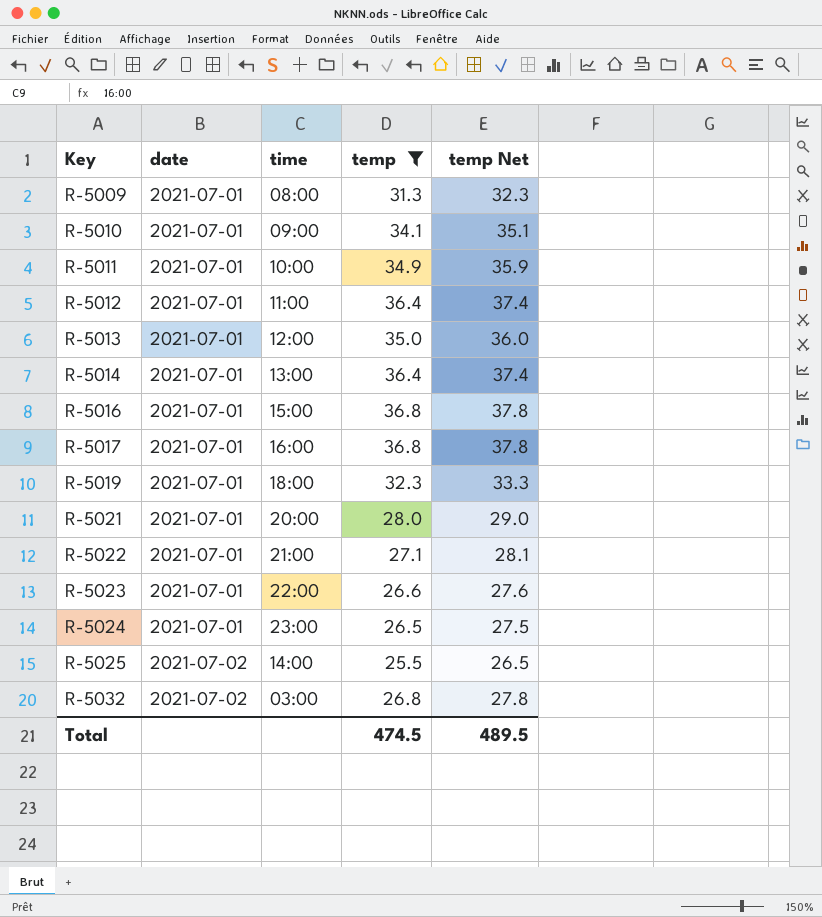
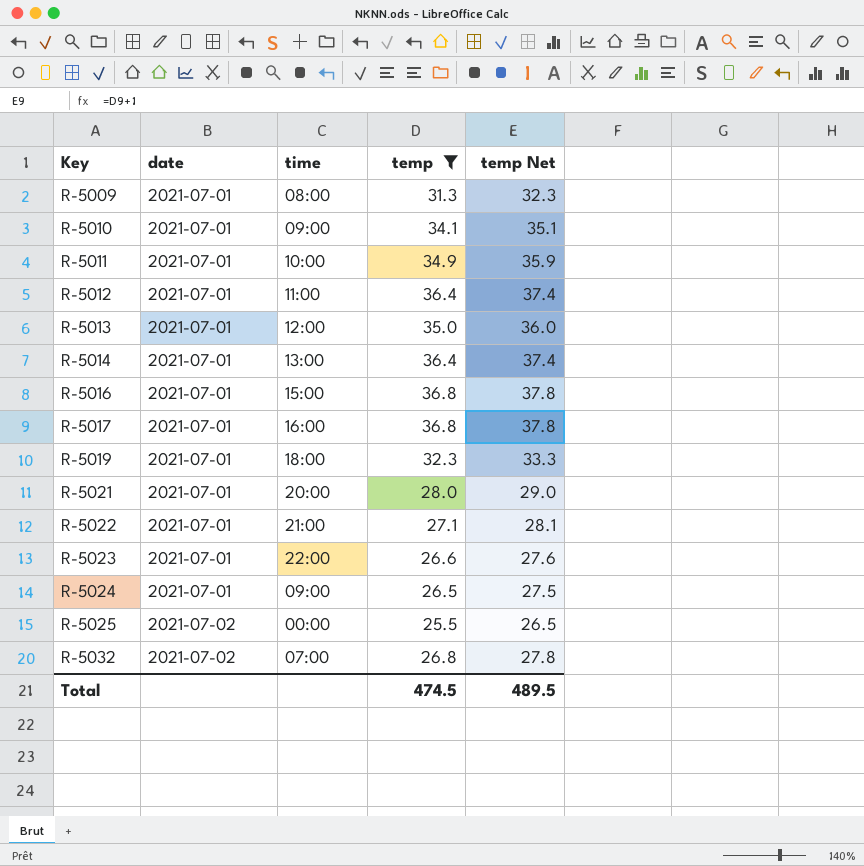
R-5024 | time: 23:00 -> 09:00
R-5025 | time: 14:00 -> 00:00
R-5032 | time: 03:00 -> 07:00

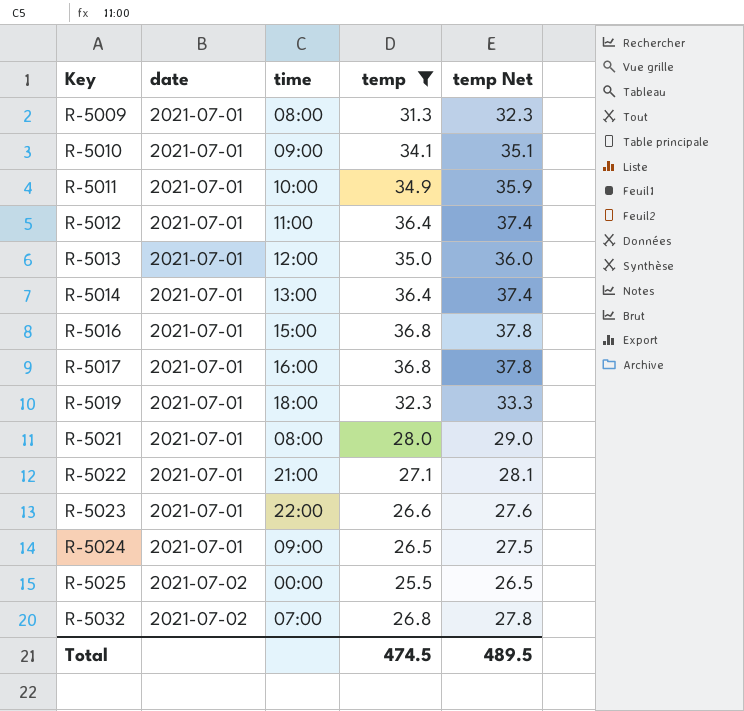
R-5021 | time: 20:00 -> 08:00

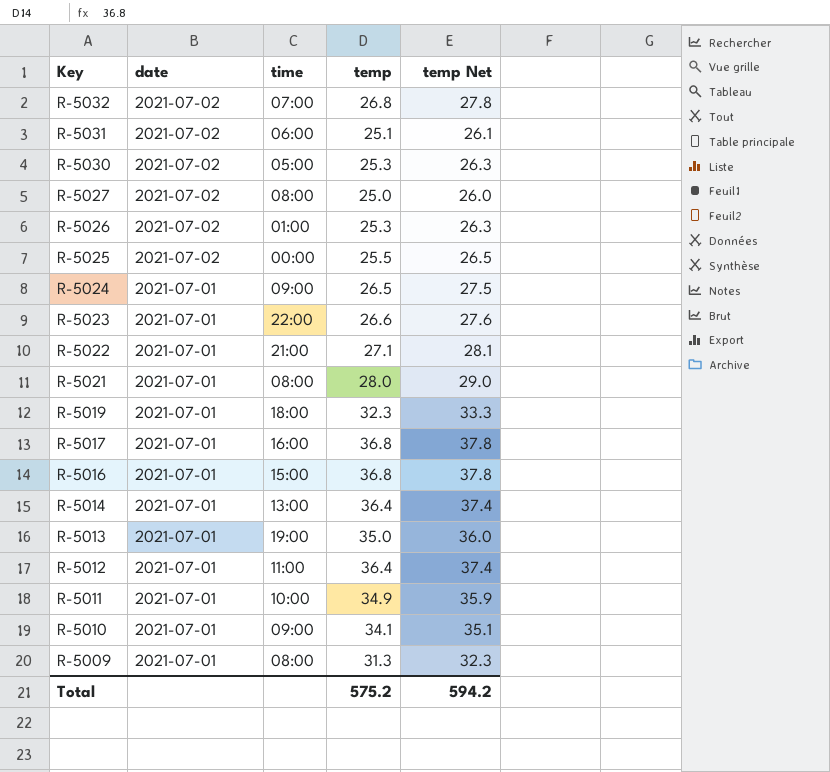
filter: temp >= 25.5 -> none
row order: Key ascending -> Key descending
R-5013 | time: 12:00 -> 19:00
Total | temp: 474.5 -> 575.2
Total | temp Net: 489.5 -> 594.2

